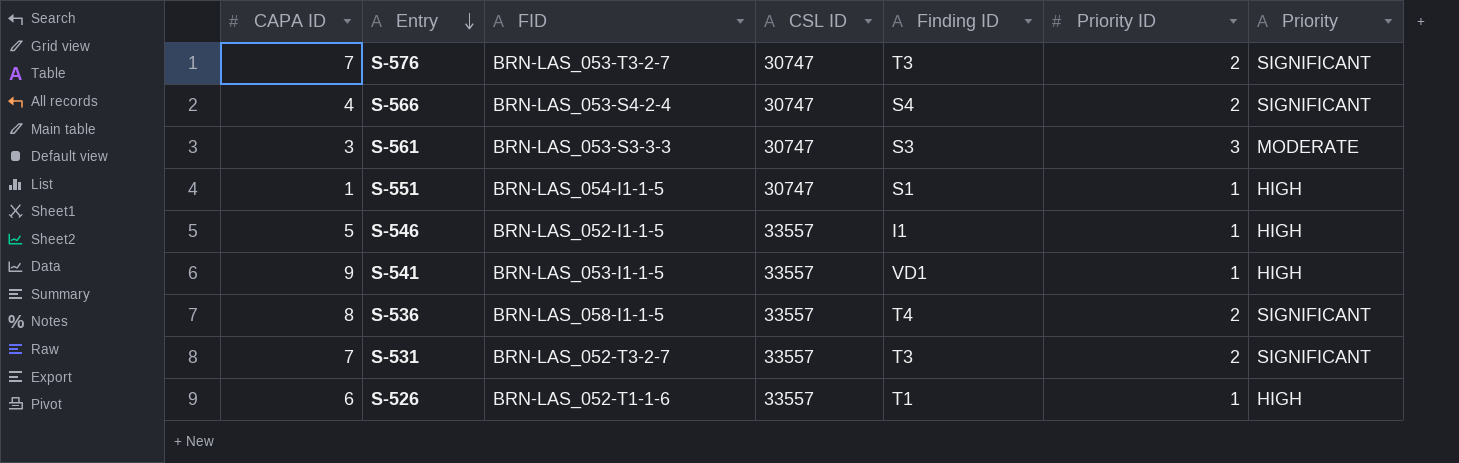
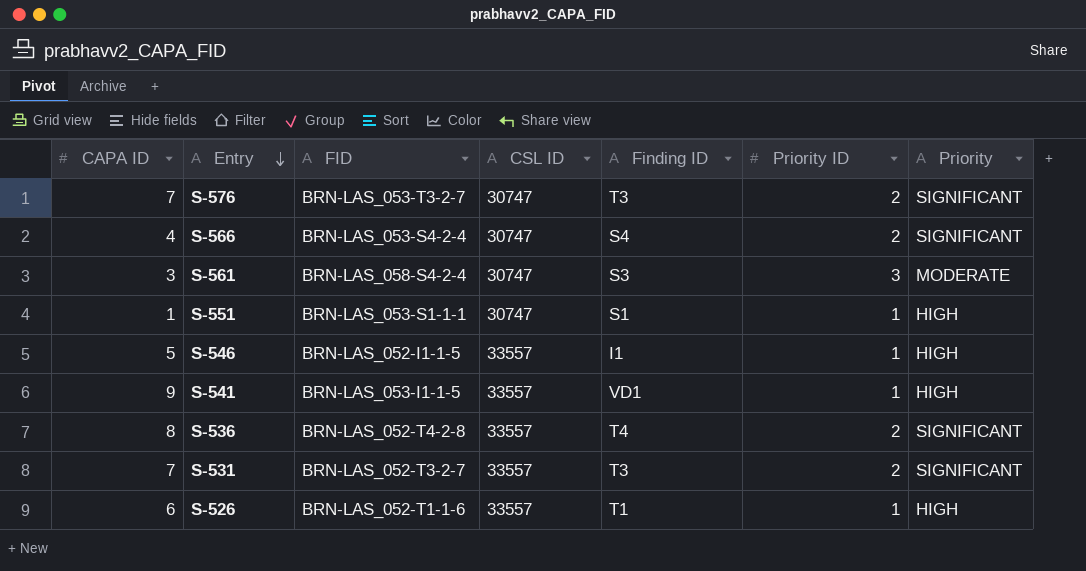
S-561 | FID: BRN-LAS_053-S3-3-3 -> BRN-LAS_058-S4-2-4
S-551 | FID: BRN-LAS_054-I1-1-5 -> BRN-LAS_053-S1-1-1
S-536 | FID: BRN-LAS_058-I1-1-5 -> BRN-LAS_052-T4-2-8

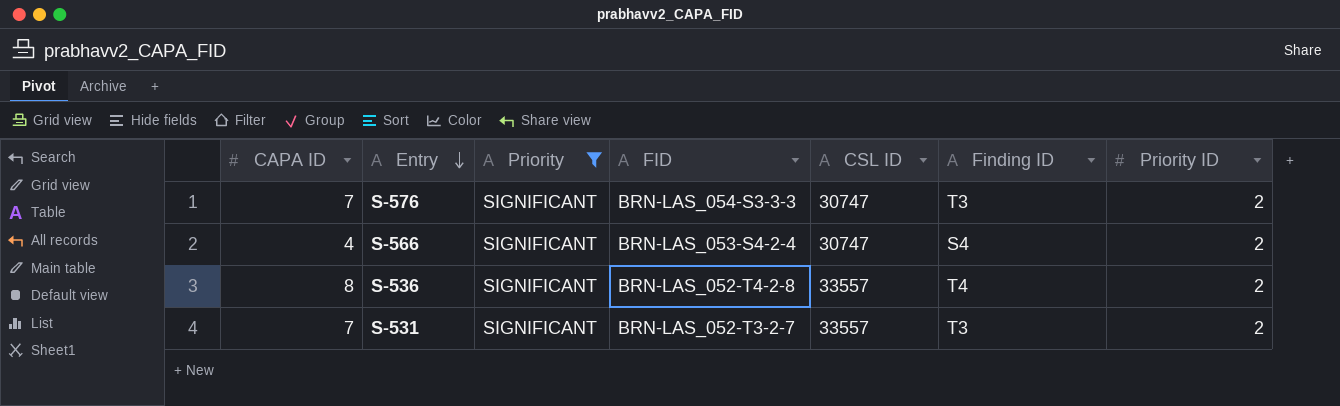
filter: none -> Priority = SIGNIFICANT
column Priority | position: 7 -> 3
S-576 | FID: BRN-LAS_053-T3-2-7 -> BRN-LAS_054-S3-3-3

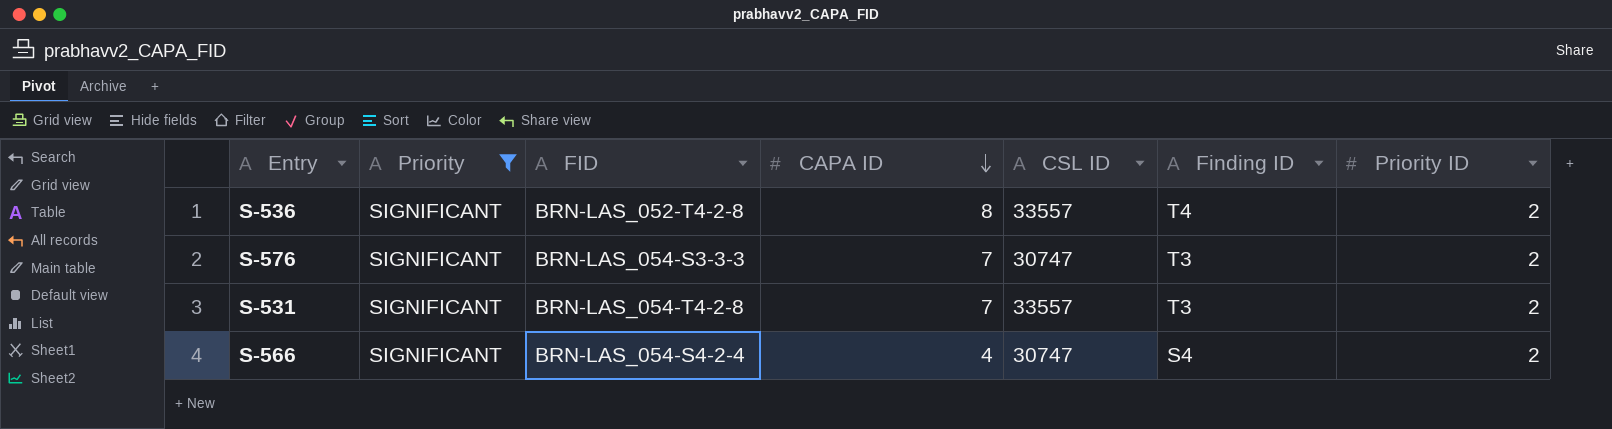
row order: Entry descending -> CAPA ID descending
column CAPA ID | position: 1 -> 4
S-531 | FID: BRN-LAS_052-T3-2-7 -> BRN-LAS_054-T4-2-8
S-566 | FID: BRN-LAS_053-S4-2-4 -> BRN-LAS_054-S4-2-4

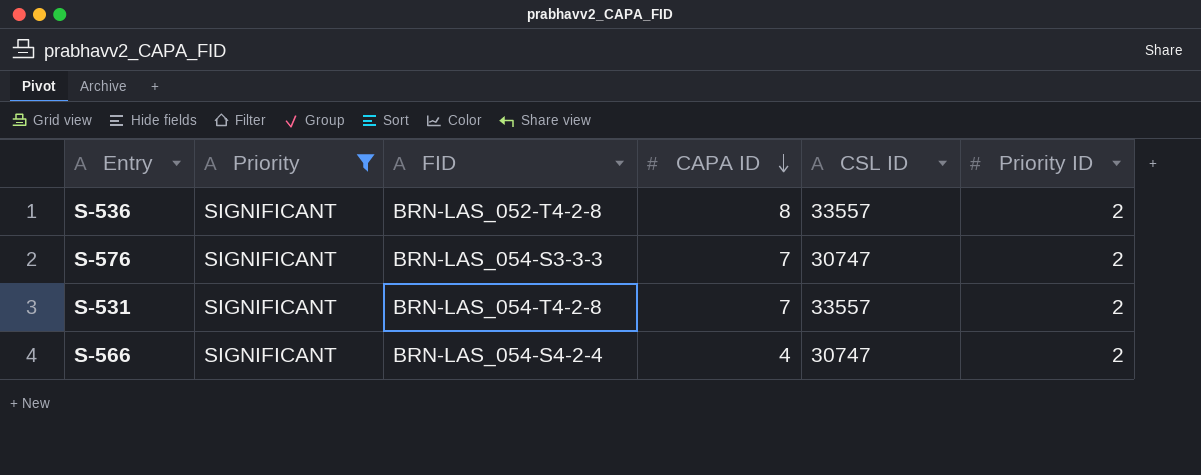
column Finding ID | position: 6 -> none

